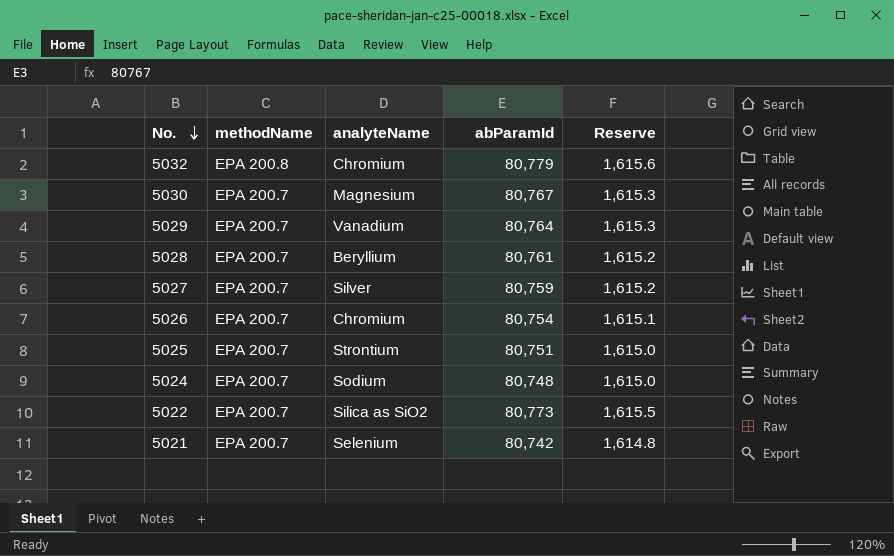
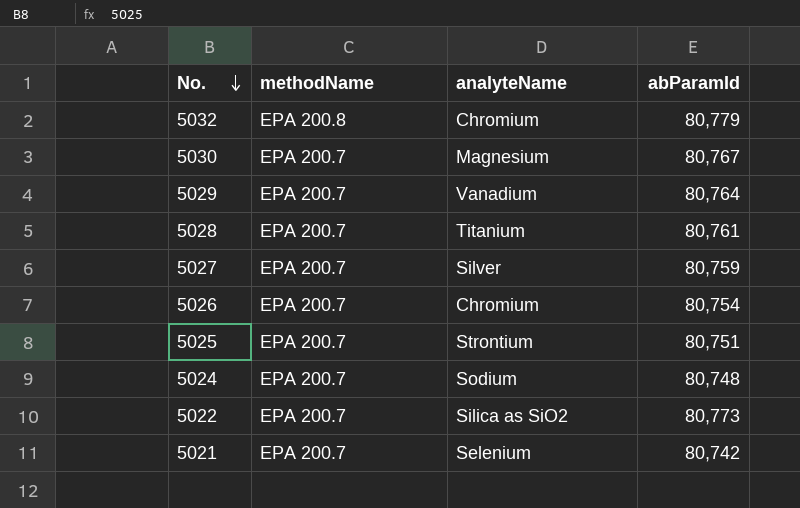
column Reserve | formula: [abParamId] * 0.02 -> none
5028 | analyteName: Beryllium -> Titanium

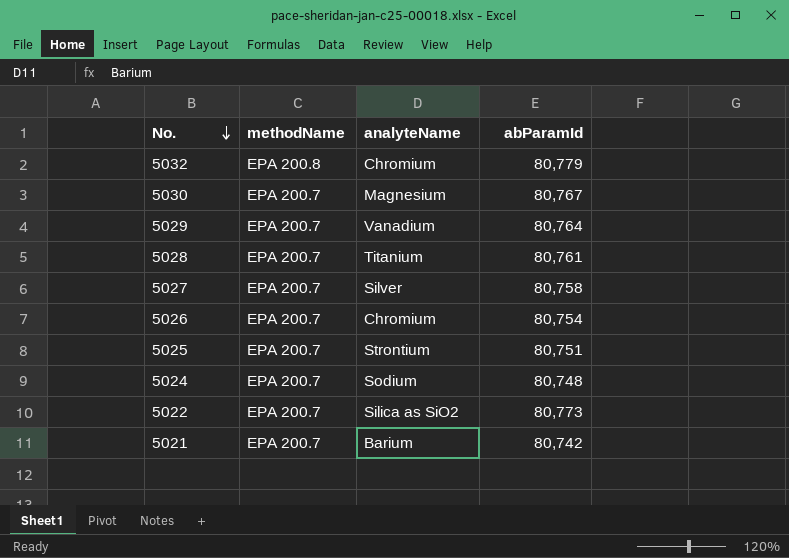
5027 | abParamId: 80,759 -> 80,758
5021 | analyteName: Selenium -> Barium

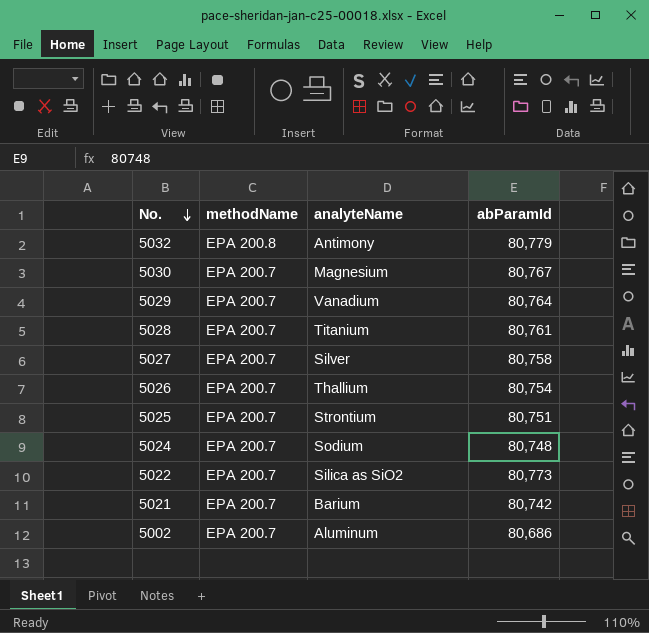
5032 | analyteName: Chromium -> Antimony
5026 | analyteName: Chromium -> Thallium
row 5002: none -> EPA 200.7 | Aluminum | 80,686

